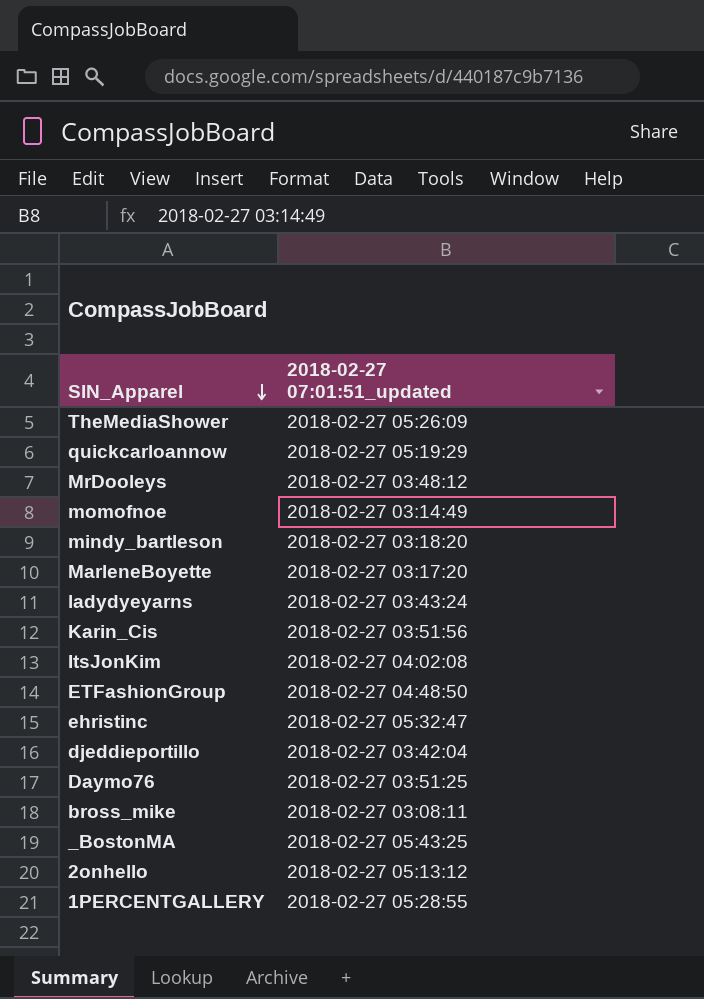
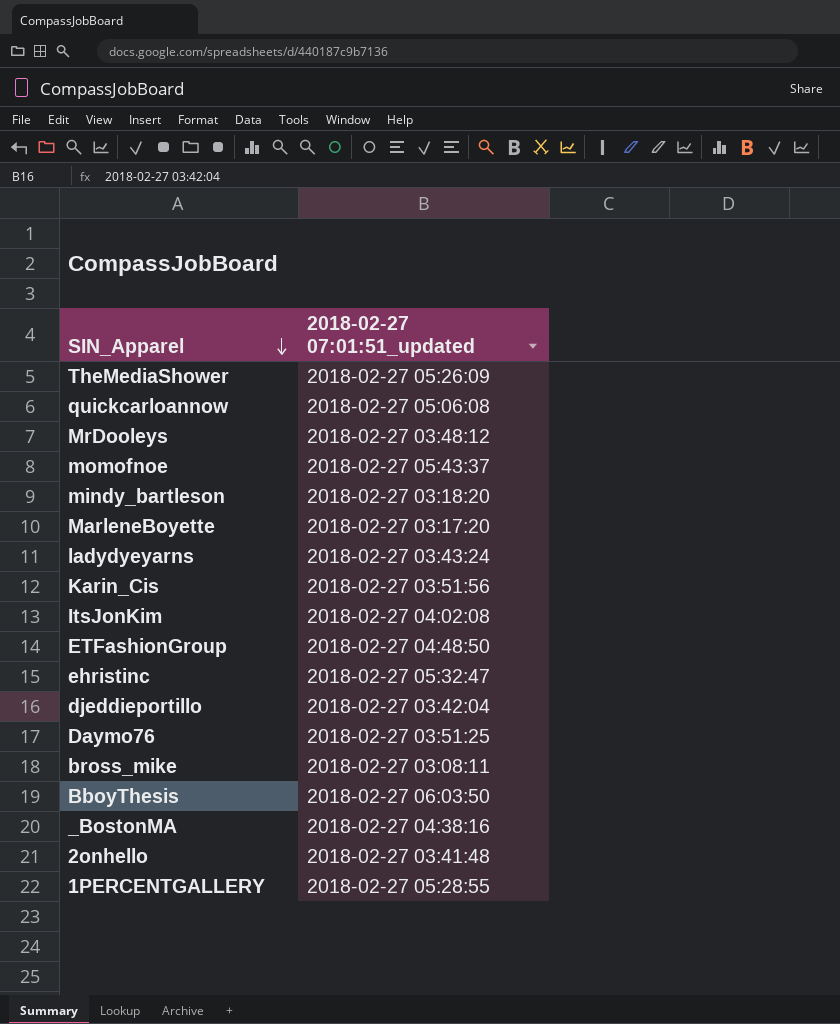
quickcarloannow | 2018-02-27 07:01:51_updated: 2018-02-27 05:19:29 -> 2018-02-27 05:06:08
momofnoe | 2018-02-27 07:01:51_updated: 2018-02-27 03:14:49 -> 2018-02-27 05:43:37
row BboyThesis: none -> 2018-02-27 06:03:50
_BostonMA | 2018-02-27 07:01:51_updated: 2018-02-27 05:43:25 -> 2018-02-27 04:38:16
2onhello | 2018-02-27 07:01:51_updated: 2018-02-27 05:13:12 -> 2018-02-27 03:41:48

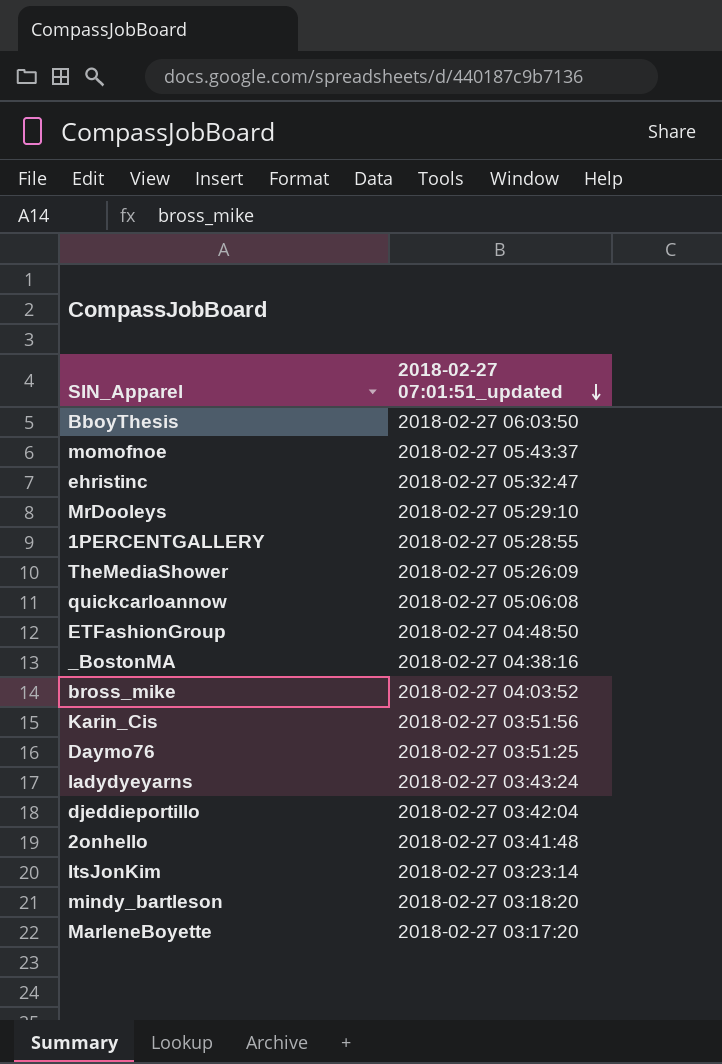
row order: SIN_Apparel descending -> 2018-02-27 07:01:51_updated descending
MrDooleys | 2018-02-27 07:01:51_updated: 2018-02-27 03:48:12 -> 2018-02-27 05:29:10
bross_mike | 2018-02-27 07:01:51_updated: 2018-02-27 03:08:11 -> 2018-02-27 04:03:52
ItsJonKim | 2018-02-27 07:01:51_updated: 2018-02-27 04:02:08 -> 2018-02-27 03:23:14

